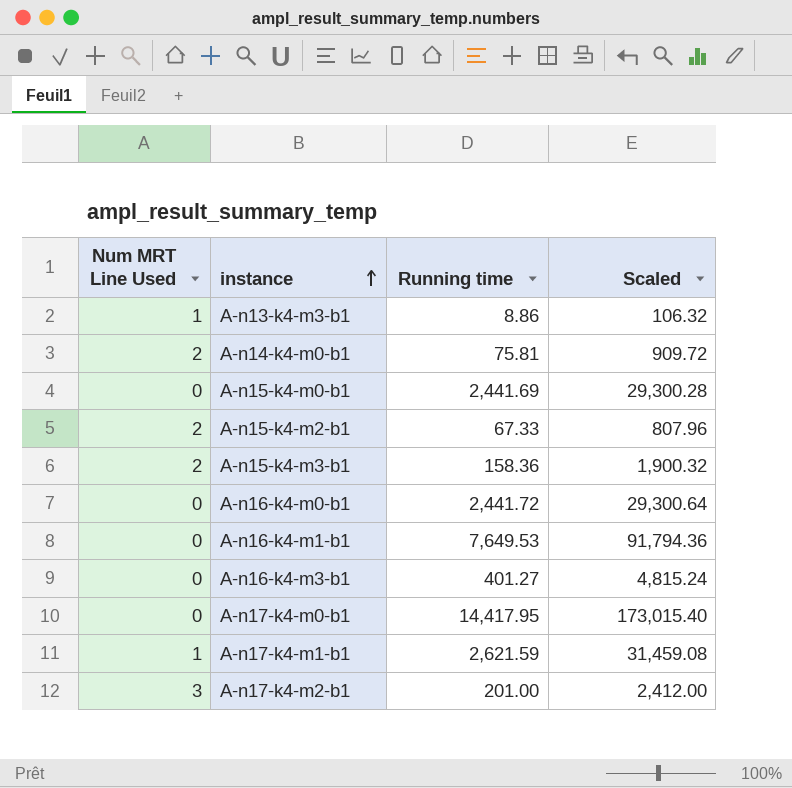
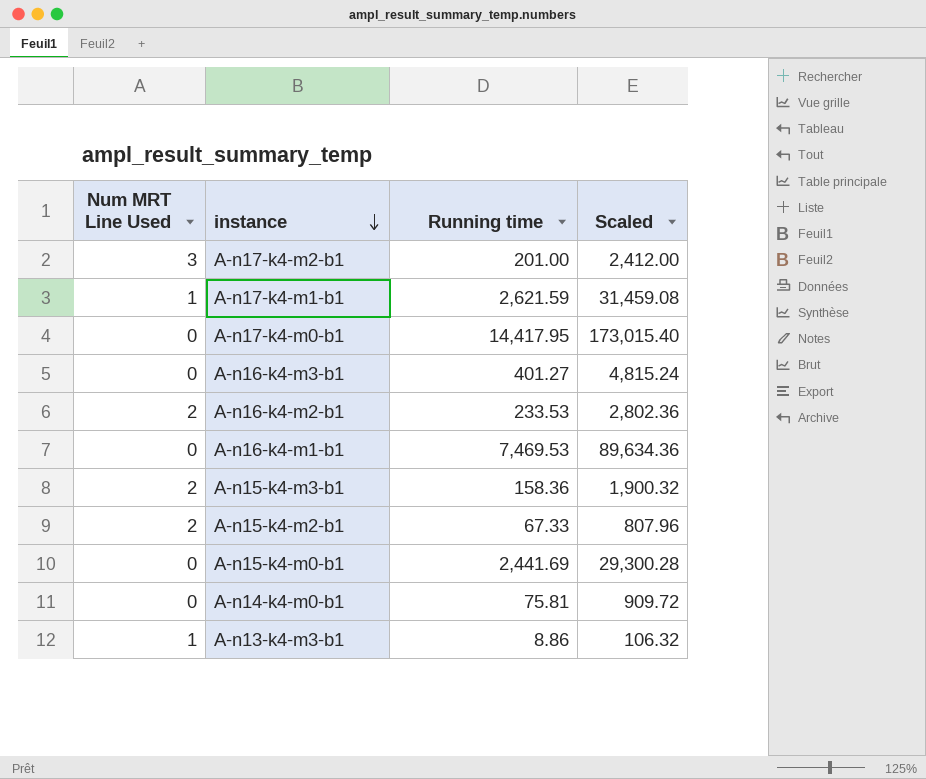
row order: instance ascending -> instance descending
row A-n16-k4-m0-b1: 0 | 2,441.72 | 29,300.64 -> none
row A-n16-k4-m2-b1: none -> 2 | 233.53 | 2,802.36
A-n16-k4-m1-b1 | Running time: 7,649.53 -> 7,469.53
A-n16-k4-m1-b1 | Scaled: 91,794.36 -> 89,634.36
A-n14-k4-m0-b1 | Num MRT Line Used: 2 -> 0

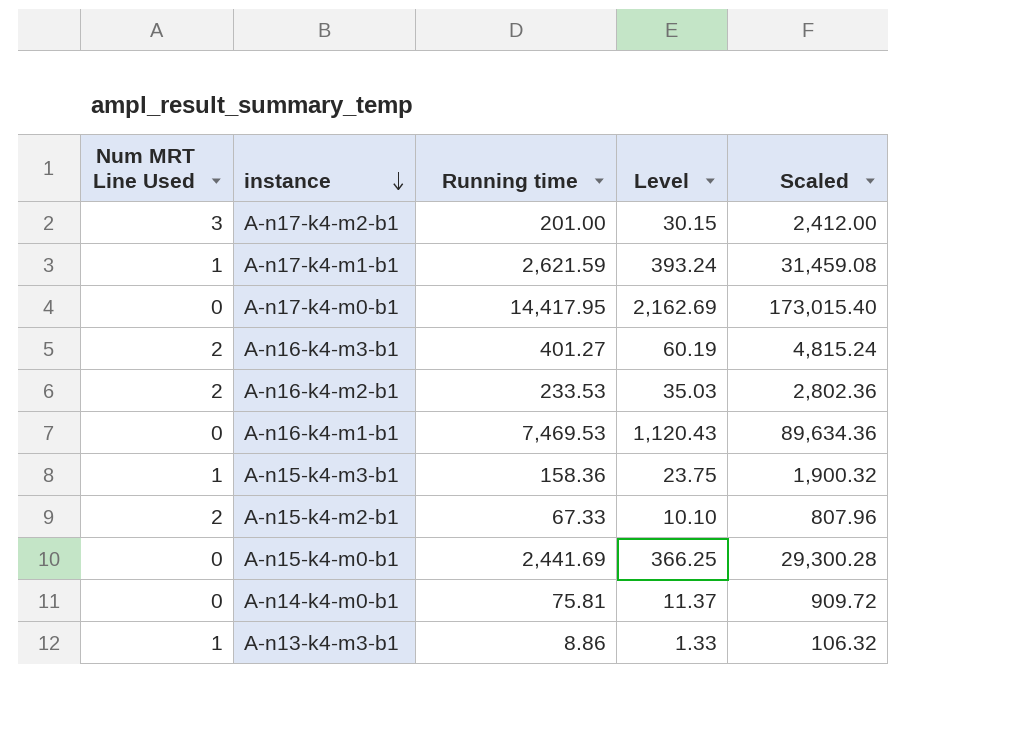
column Level | formula: none -> [Running time] * 0.15
A-n16-k4-m3-b1 | Num MRT Line Used: 0 -> 2
A-n15-k4-m3-b1 | Num MRT Line Used: 2 -> 1

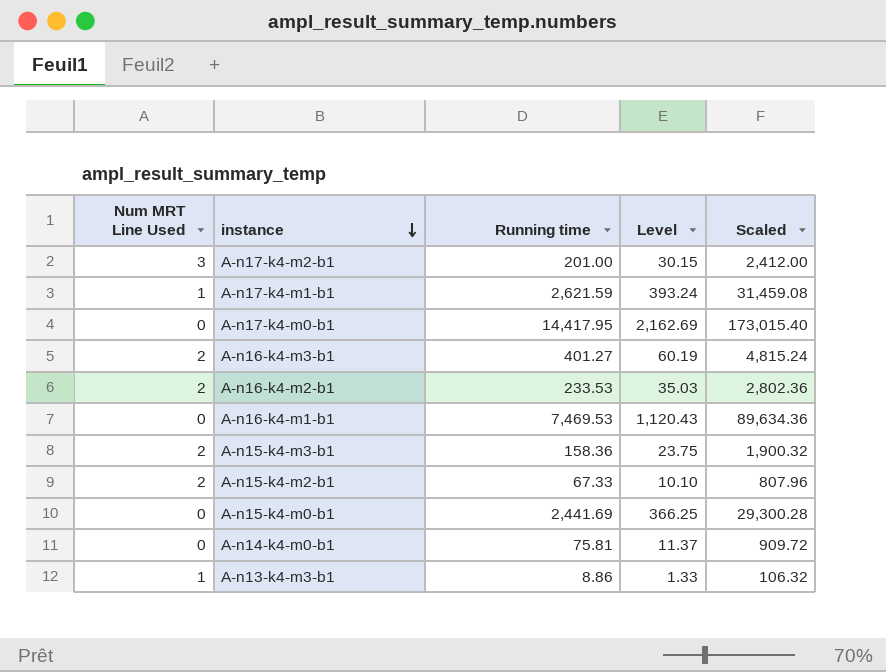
A-n15-k4-m3-b1 | Num MRT Line Used: 1 -> 2

